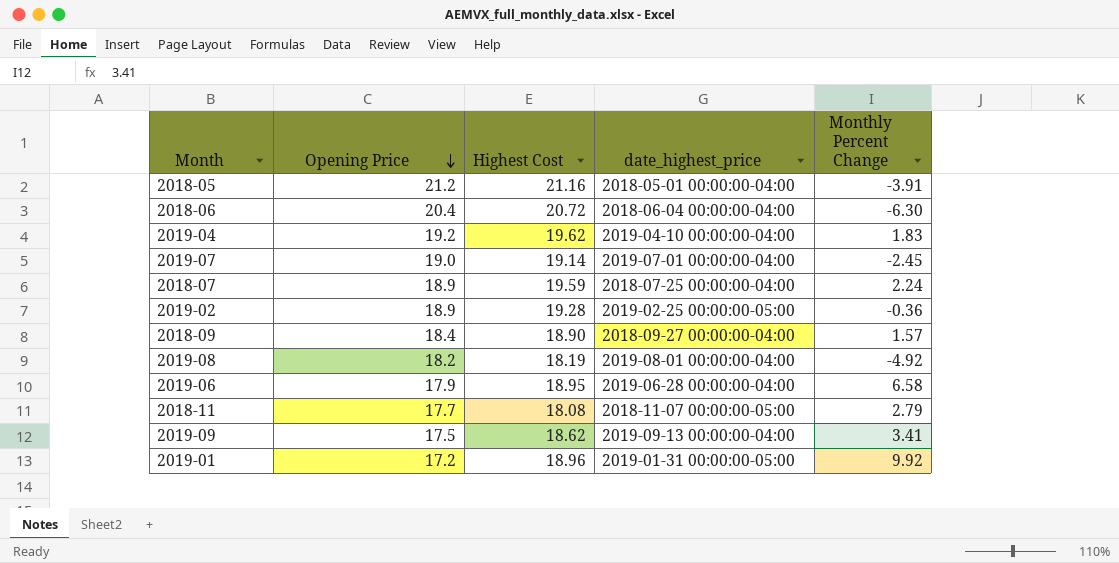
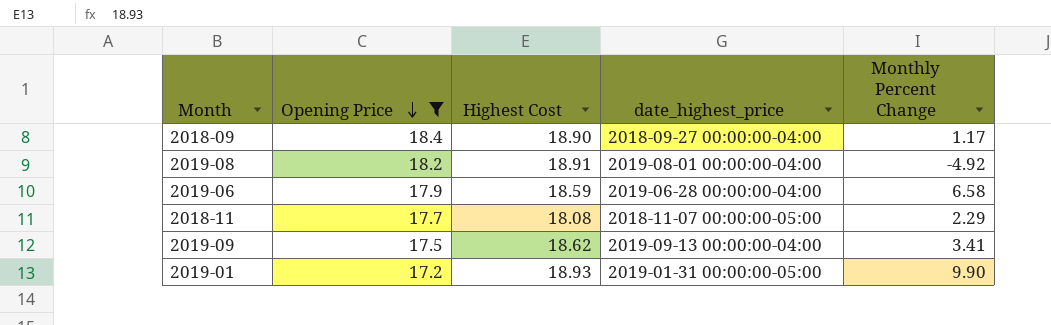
filter: none -> Opening Price <= 18.4
2018-09 | Monthly Percent Change: 1.57 -> 1.17
2019-08 | Highest Cost: 18.19 -> 18.91
2019-06 | Highest Cost: 18.95 -> 18.59
2018-11 | Monthly Percent Change: 2.79 -> 2.29
2019-01 | Highest Cost: 18.96 -> 18.93
2019-01 | Monthly Percent Change: 9.92 -> 9.90

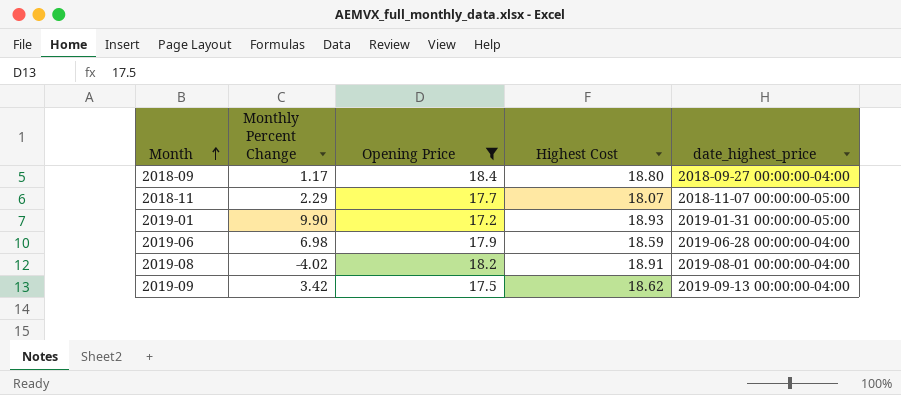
row order: Opening Price descending -> Month ascending
column Monthly Percent Change | position: 5 -> 2
2018-09 | Highest Cost: 18.90 -> 18.80
2018-11 | Highest Cost: 18.08 -> 18.07
2019-06 | Monthly Percent Change: 6.58 -> 6.98
2019-08 | Monthly Percent Change: -4.92 -> -4.02
2019-09 | Monthly Percent Change: 3.41 -> 3.42

